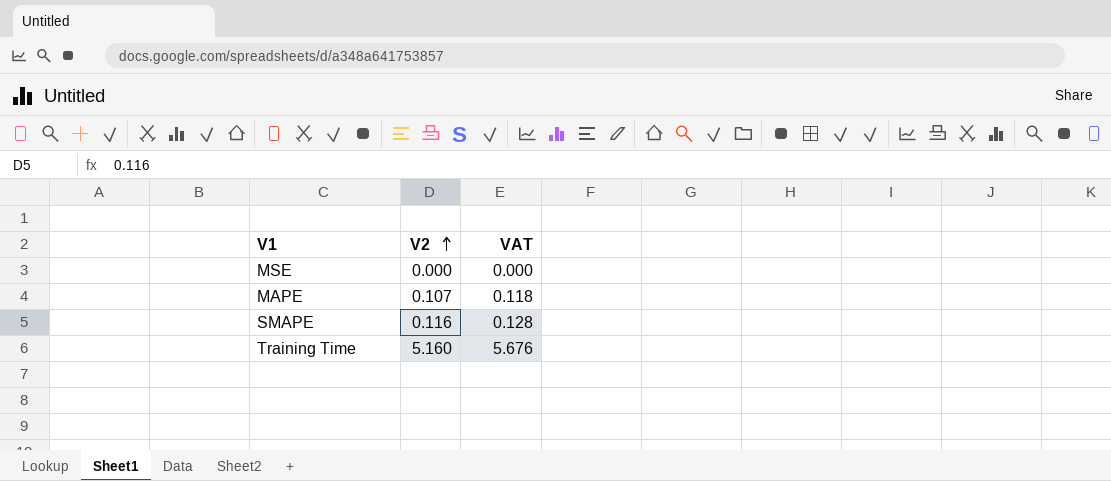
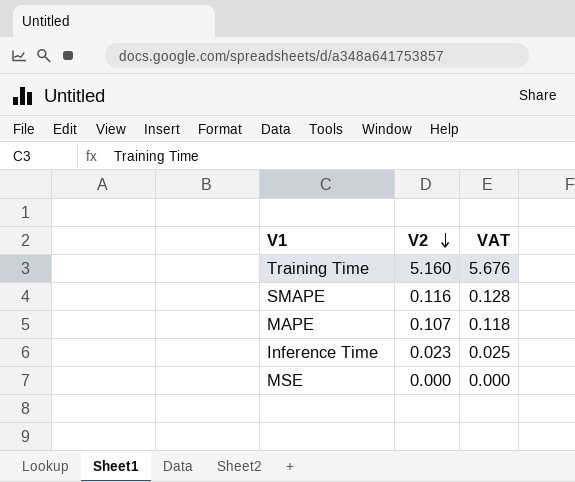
row order: V2 ascending -> V2 descending
row Inference Time: none -> 0.023 | 0.025

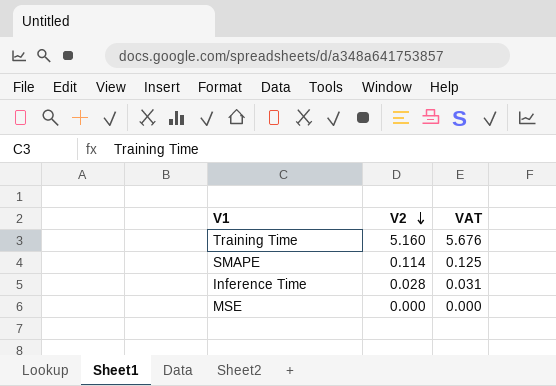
row MAPE: 0.107 | 0.118 -> none
SMAPE | V2: 0.116 -> 0.114
SMAPE | VAT: 0.128 -> 0.125
Inference Time | V2: 0.023 -> 0.028
Inference Time | VAT: 0.025 -> 0.031

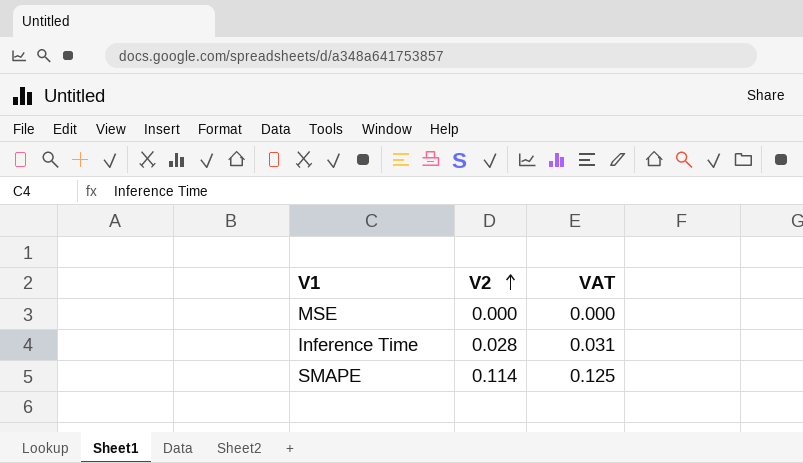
row order: V2 descending -> V2 ascending
row Training Time: 5.160 | 5.676 -> none

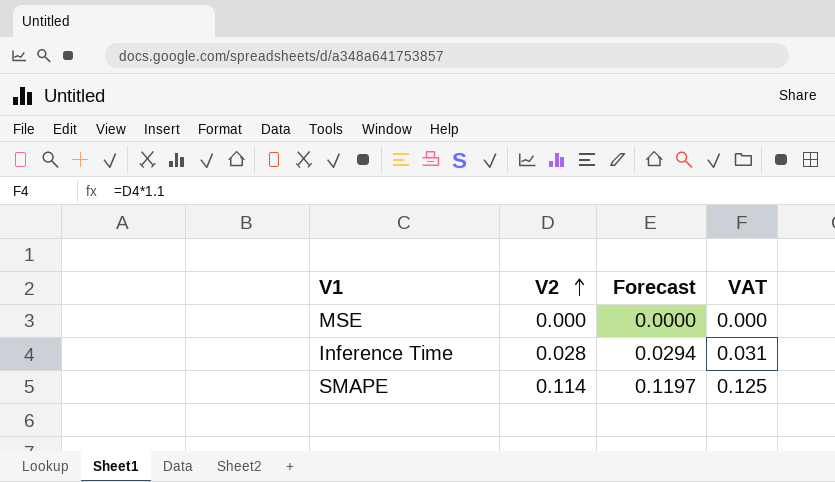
column Forecast | formula: none -> [V2] * 1.05

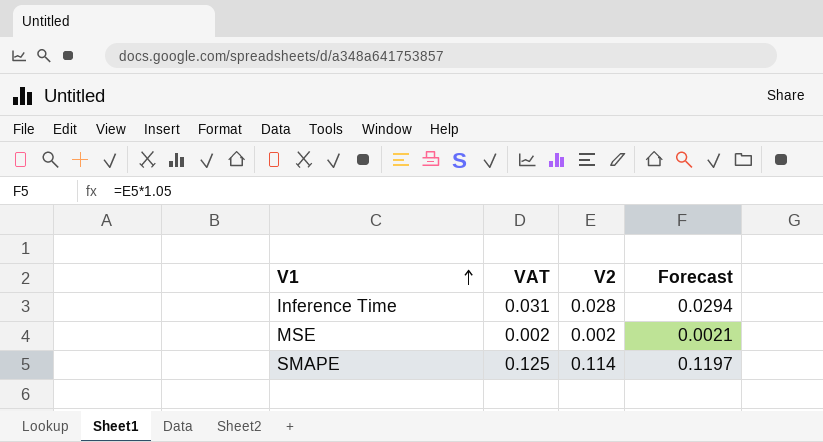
row order: V2 ascending -> V1 ascending
column VAT | position: 4 -> 2
MSE | VAT: 0.000 -> 0.002
MSE | V2: 0.000 -> 0.002
MSE | Forecast: 0.0000 -> 0.0021

